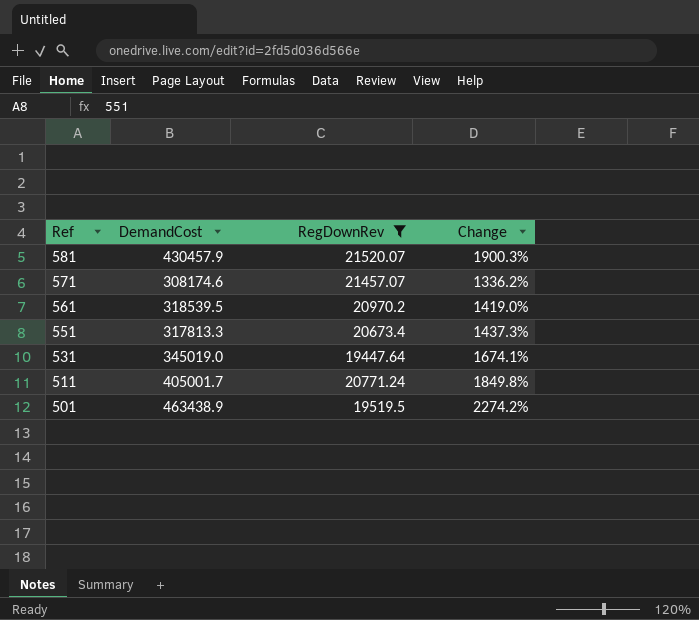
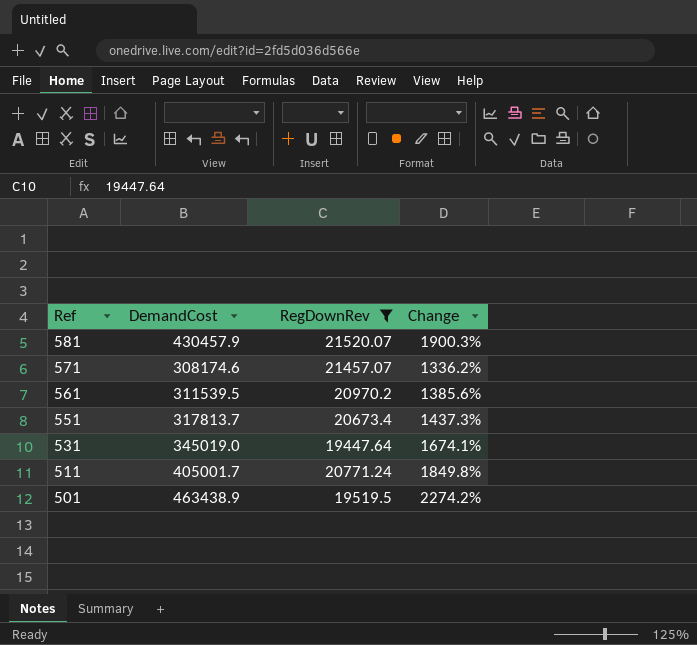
561 | DemandCost: 318539.5 -> 311539.5
561 | Change: 1419.0% -> 1385.6%
551 | DemandCost: 317813.3 -> 317813.7

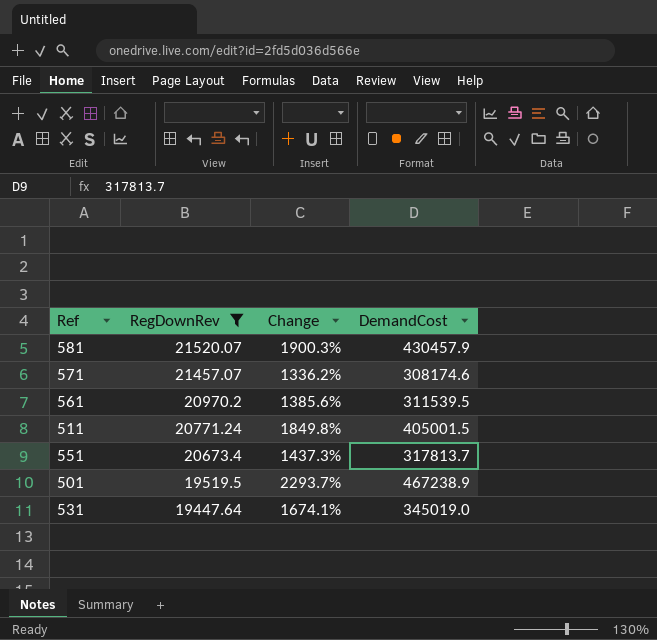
row order: Ref descending -> RegDownRev descending
column DemandCost | position: 2 -> 4
511 | DemandCost: 405001.7 -> 405001.5
501 | Change: 2274.2% -> 2293.7%
501 | DemandCost: 463438.9 -> 467238.9

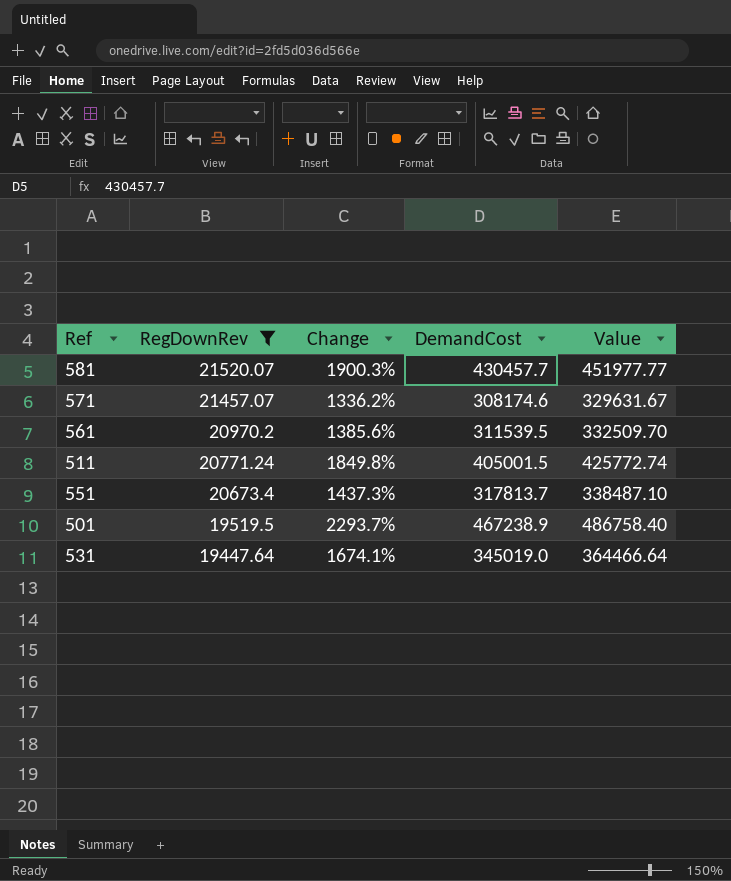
column Value | formula: none -> [RegDownRev] + [DemandCost]
581 | DemandCost: 430457.9 -> 430457.7

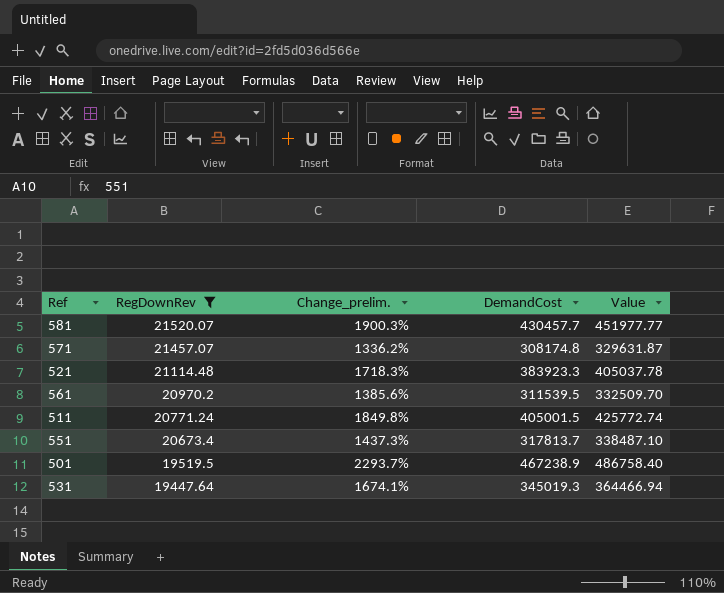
column name: Change -> Change_prelim.
571 | DemandCost: 308174.6 -> 308174.8
571 | Value: 329631.67 -> 329631.87
row 521: none -> 21114.48 | 1718.3% | 383923.3 | 405037.78
531 | DemandCost: 345019.0 -> 345019.3
531 | Value: 364466.64 -> 364466.94

